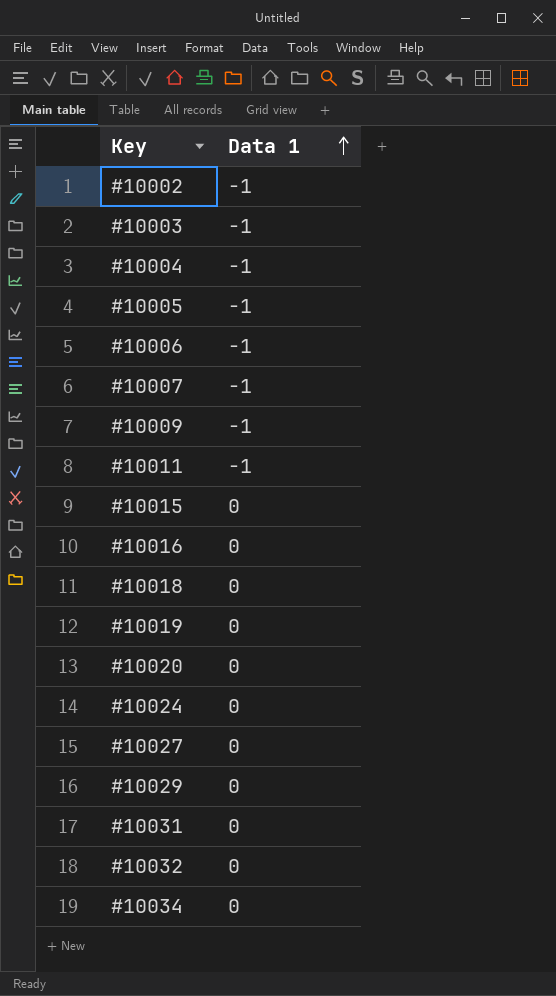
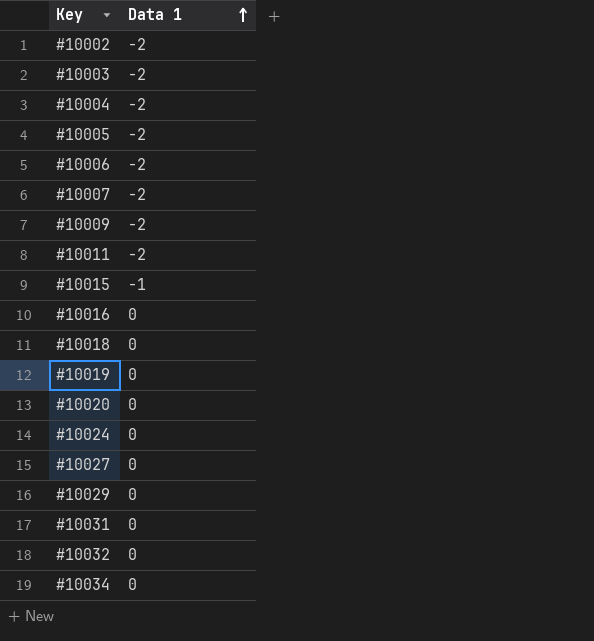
#10002 | Data 1: -1 -> -2
#10003 | Data 1: -1 -> -2
#10004 | Data 1: -1 -> -2
#10005 | Data 1: -1 -> -2
#10006 | Data 1: -1 -> -2
#10007 | Data 1: -1 -> -2
#10009 | Data 1: -1 -> -2
#10011 | Data 1: -1 -> -2
#10015 | Data 1: 0 -> -1

